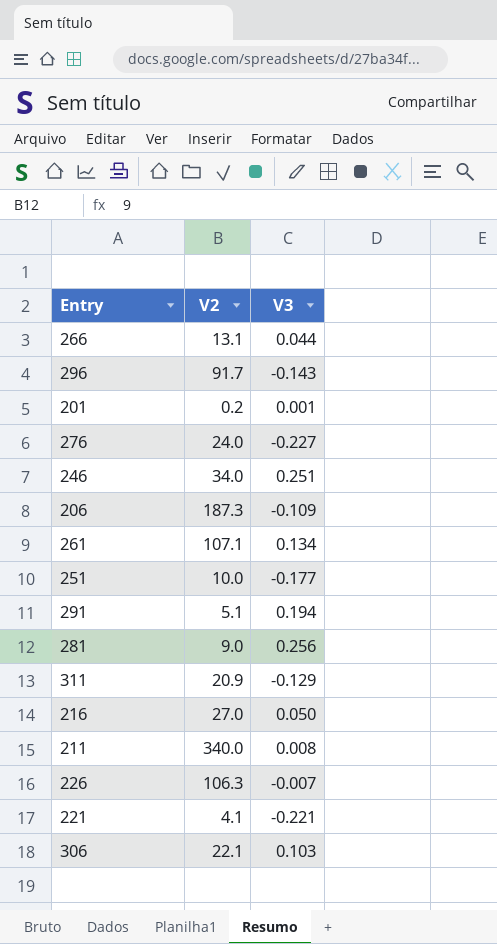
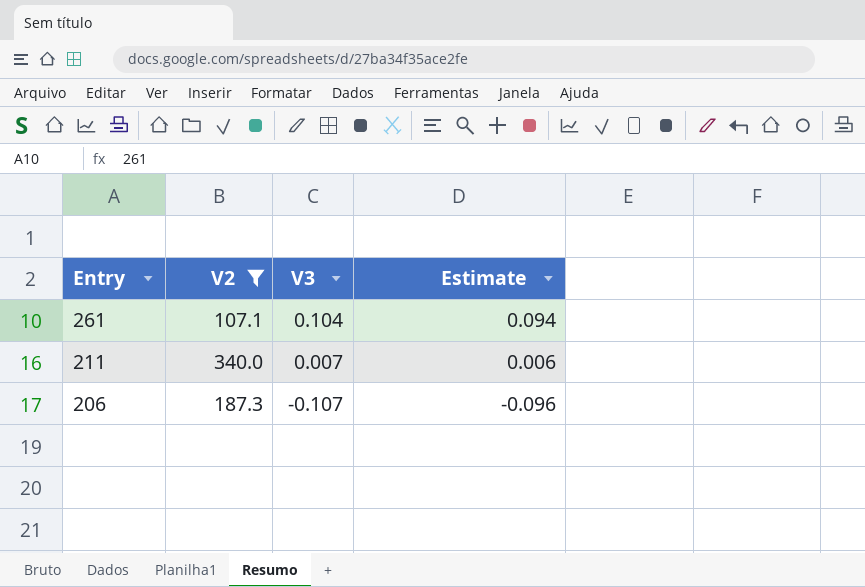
filter: none -> V2 >= 107.1
row order: none -> Entry descending
column Estimate | formula: none -> [V3] * 0.9
261 | V3: 0.134 -> 0.104
211 | V3: 0.008 -> 0.007
206 | V3: -0.109 -> -0.107

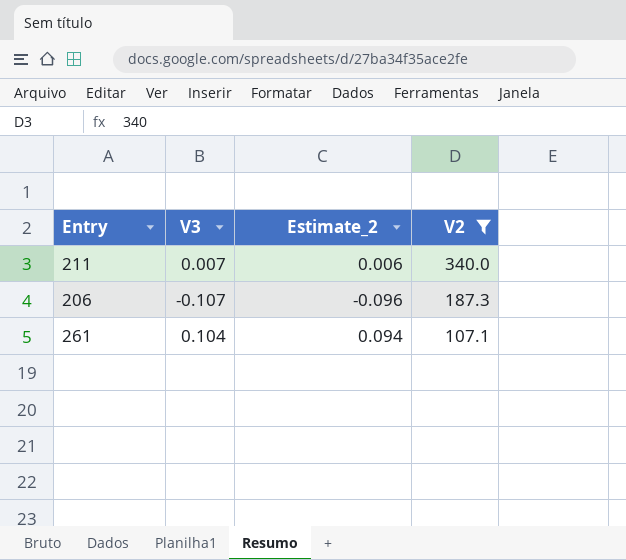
row order: Entry descending -> V2 descending
column name: Estimate -> Estimate_2
column V2 | position: 2 -> 4

